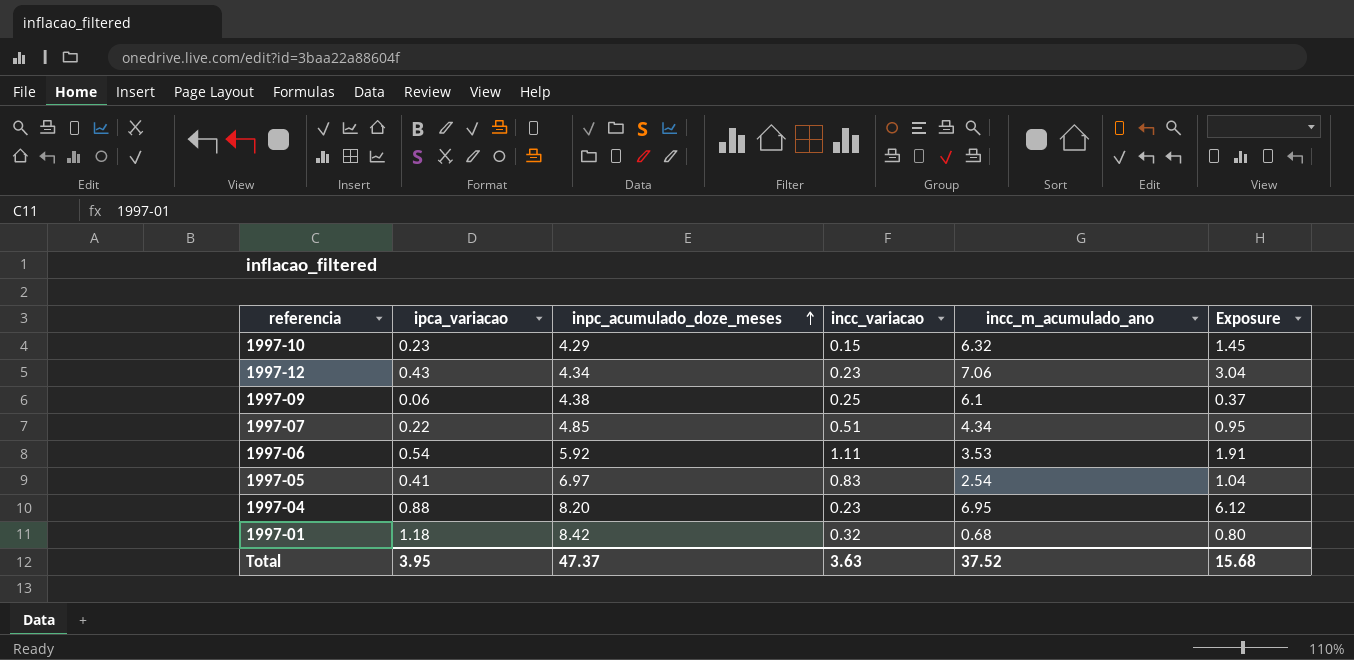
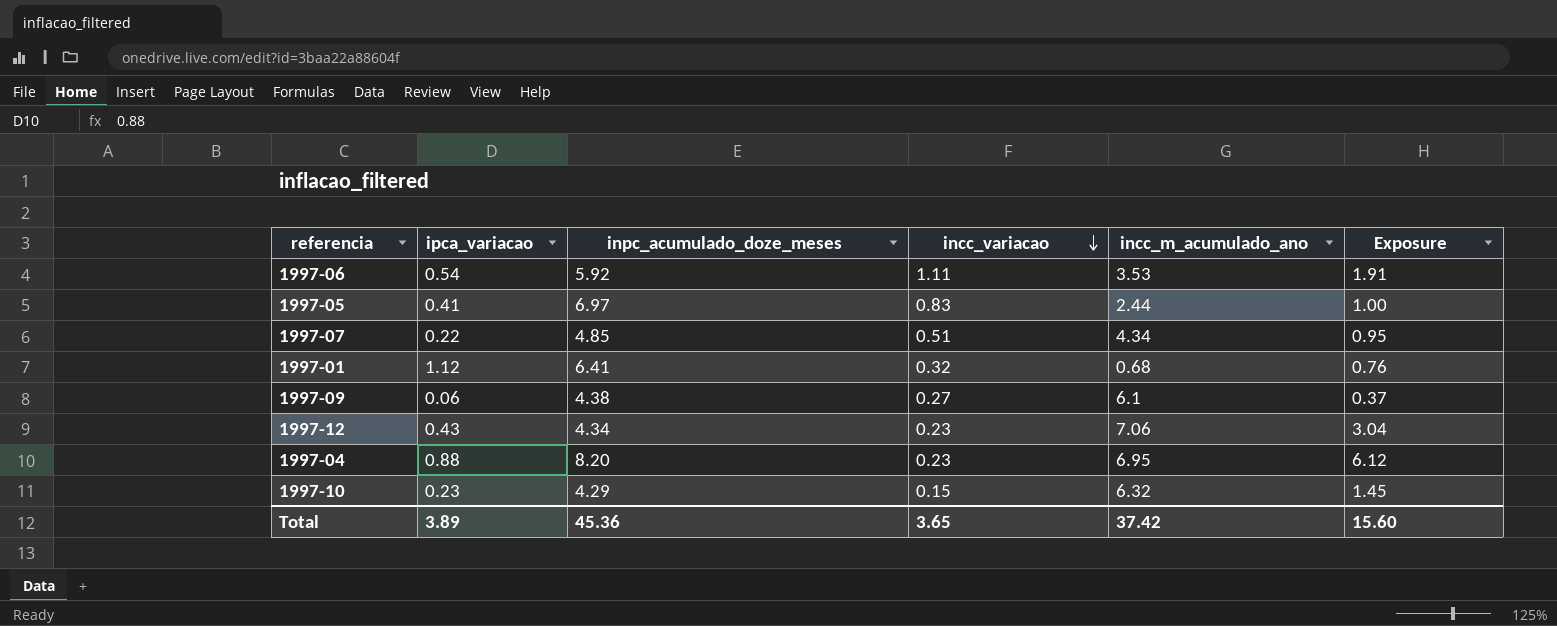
row order: inpc_acumulado_doze_meses ascending -> incc_variacao descending
1997-05 | incc_m_acumulado_ano: 2.54 -> 2.44
1997-05 | Exposure: 1.04 -> 1.00
1997-01 | ipca_variacao: 1.18 -> 1.12
1997-01 | inpc_acumulado_doze_meses: 8.42 -> 6.41
1997-01 | Exposure: 0.80 -> 0.76
1997-09 | incc_variacao: 0.25 -> 0.27
Total | ipca_variacao: 3.95 -> 3.89
Total | inpc_acumulado_doze_meses: 47.37 -> 45.36
Total | incc_variacao: 3.63 -> 3.65
Total | incc_m_acumulado_ano: 37.52 -> 37.42
Total | Exposure: 15.68 -> 15.60

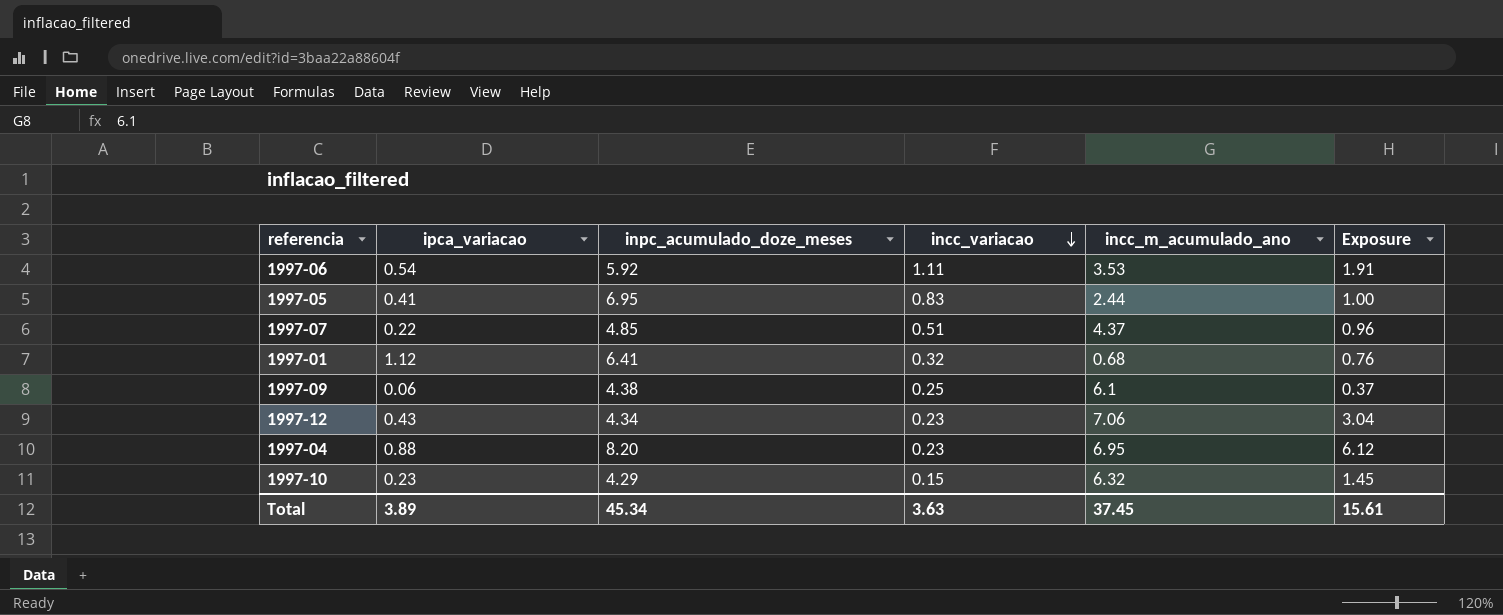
1997-05 | inpc_acumulado_doze_meses: 6.97 -> 6.95
1997-07 | incc_m_acumulado_ano: 4.34 -> 4.37
1997-07 | Exposure: 0.95 -> 0.96
1997-09 | incc_variacao: 0.27 -> 0.25
Total | inpc_acumulado_doze_meses: 45.36 -> 45.34
Total | incc_variacao: 3.65 -> 3.63
Total | incc_m_acumulado_ano: 37.42 -> 37.45
Total | Exposure: 15.60 -> 15.61

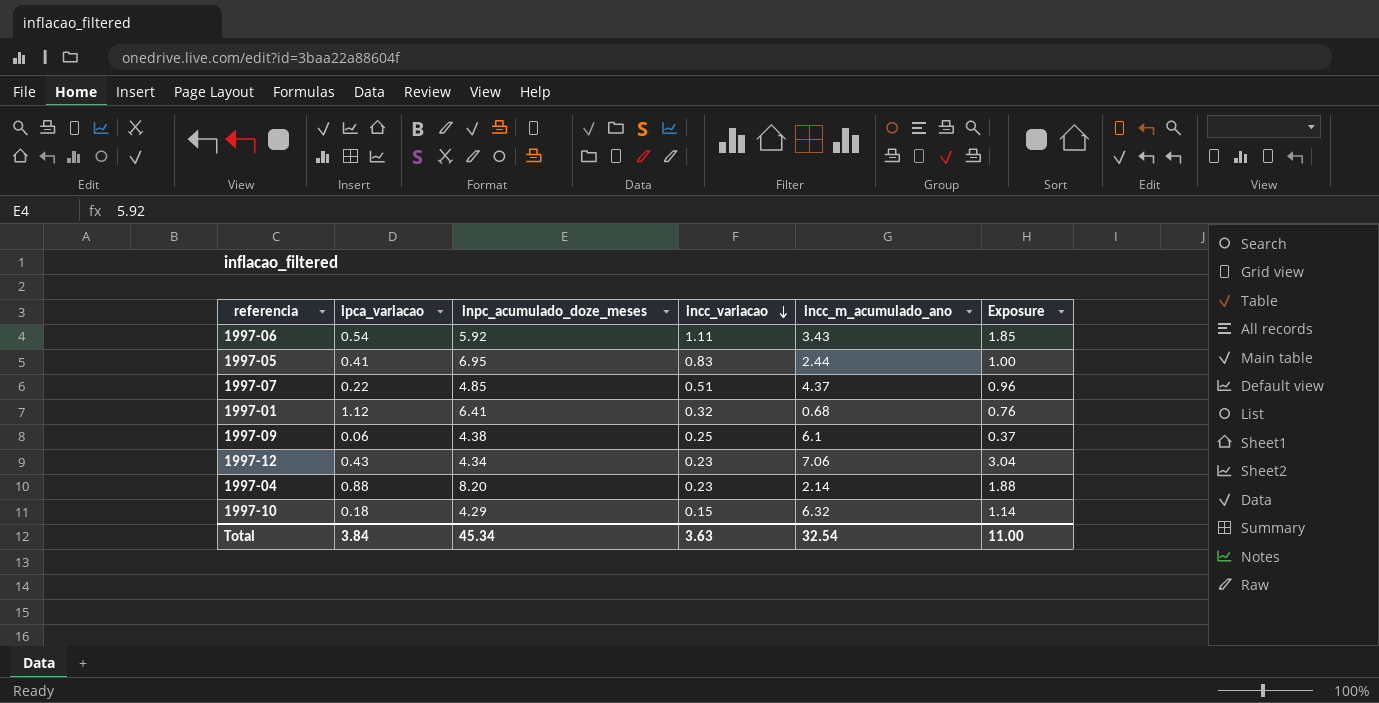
1997-06 | incc_m_acumulado_ano: 3.53 -> 3.43
1997-06 | Exposure: 1.91 -> 1.85
1997-04 | incc_m_acumulado_ano: 6.95 -> 2.14
1997-04 | Exposure: 6.12 -> 1.88
1997-10 | ipca_variacao: 0.23 -> 0.18
1997-10 | Exposure: 1.45 -> 1.14
Total | ipca_variacao: 3.89 -> 3.84
Total | incc_m_acumulado_ano: 37.45 -> 32.54
Total | Exposure: 15.61 -> 11.00

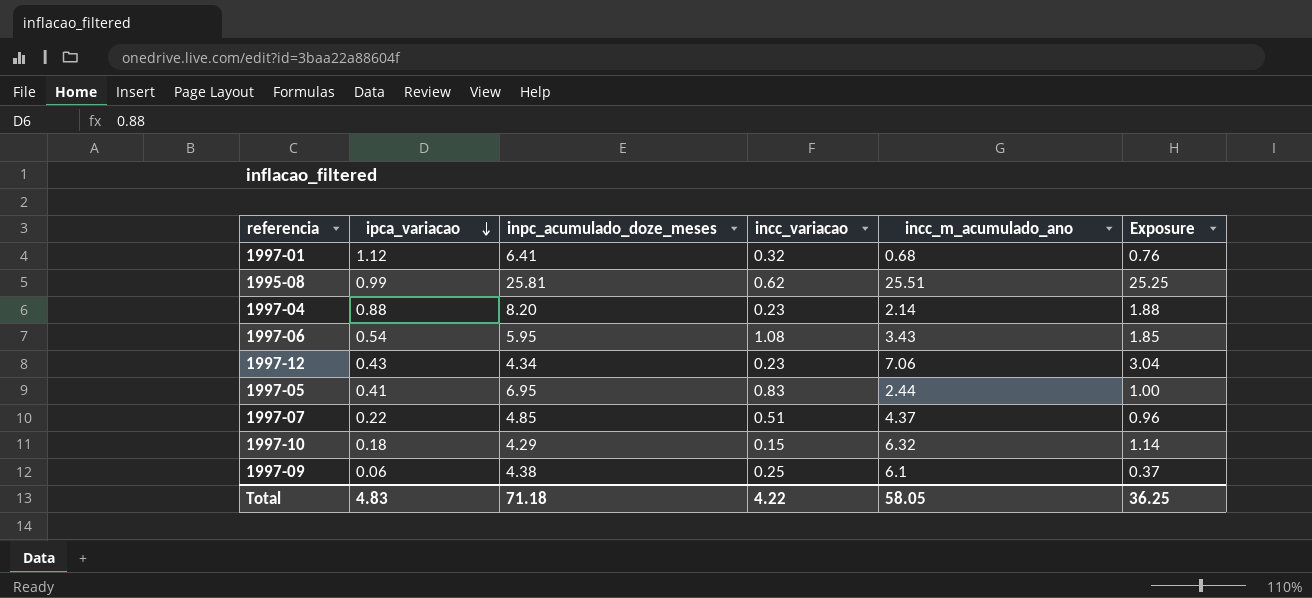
row order: incc_variacao descending -> ipca_variacao descending
row 1995-08: none -> 0.99 | 25.81 | 0.62 | 25.51 | 25.25
1997-06 | inpc_acumulado_doze_meses: 5.92 -> 5.95
1997-06 | incc_variacao: 1.11 -> 1.08
Total | ipca_variacao: 3.84 -> 4.83
Total | inpc_acumulado_doze_meses: 45.34 -> 71.18
Total | incc_variacao: 3.63 -> 4.22
Total | incc_m_acumulado_ano: 32.54 -> 58.05
Total | Exposure: 11.00 -> 36.25

